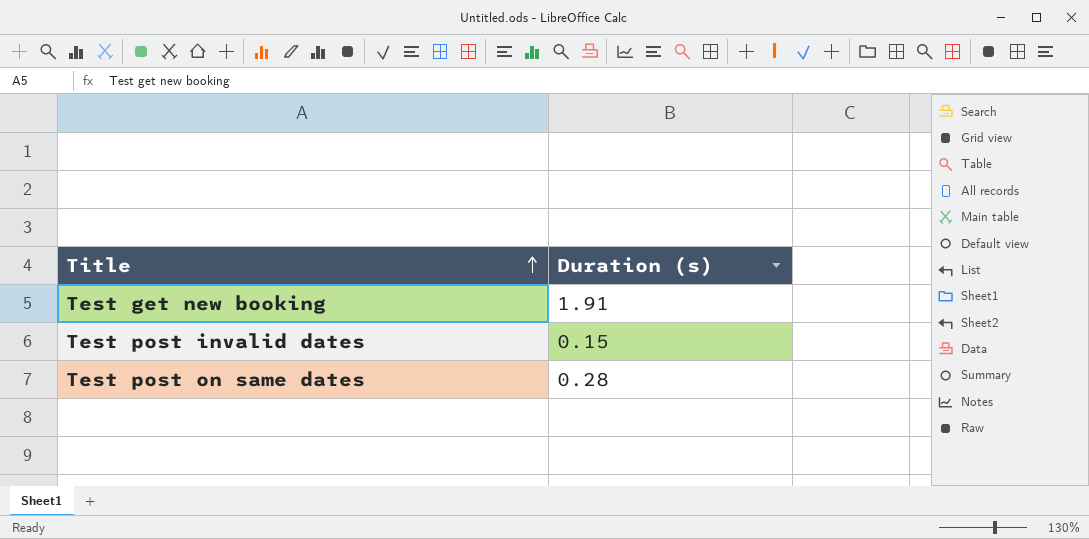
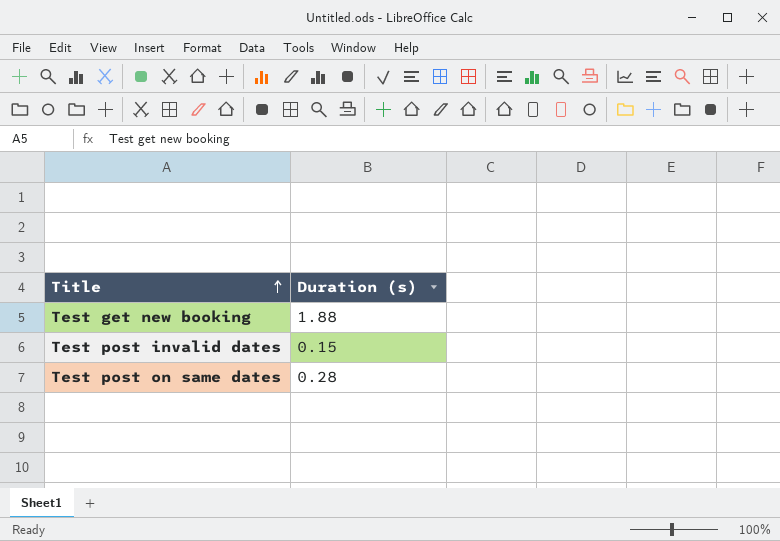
Test get new booking | Duration (s): 1.91 -> 1.88

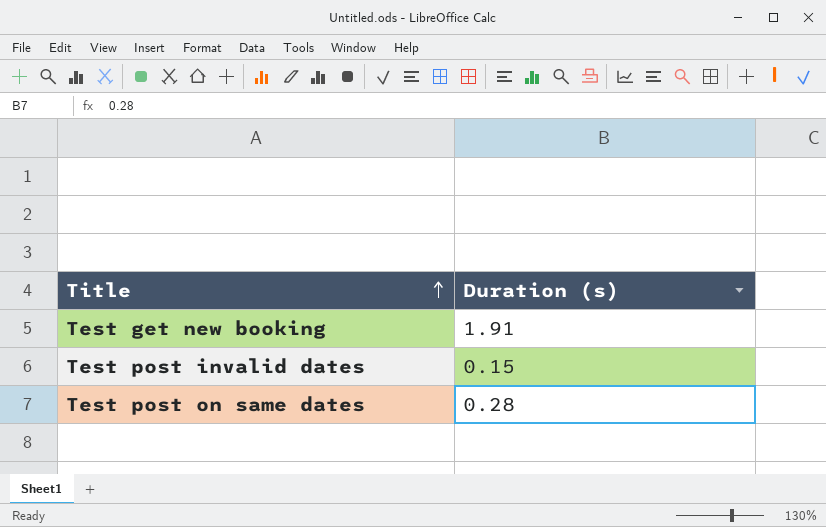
Test get new booking | Duration (s): 1.88 -> 1.91

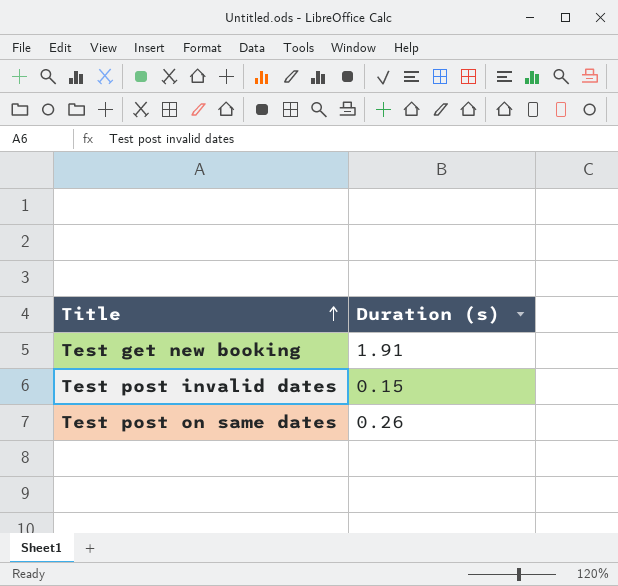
Test post on same dates | Duration (s): 0.28 -> 0.26

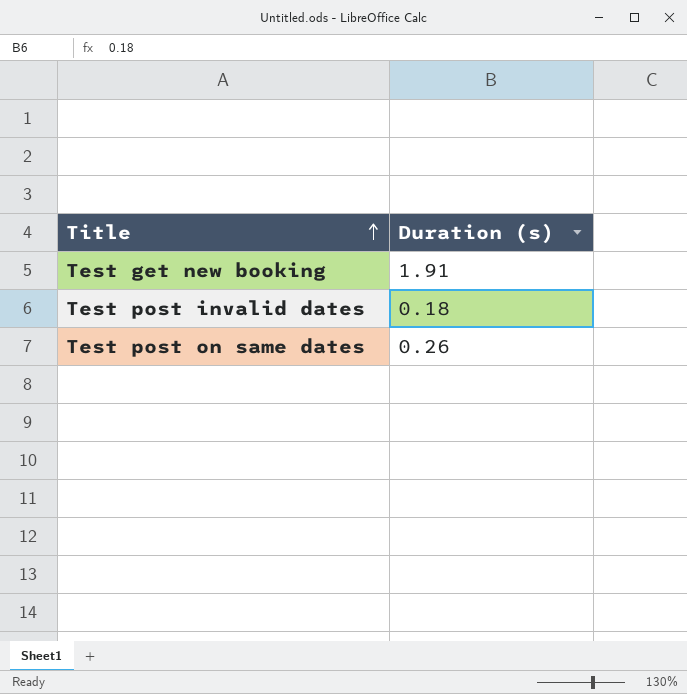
Test post invalid dates | Duration (s): 0.15 -> 0.18

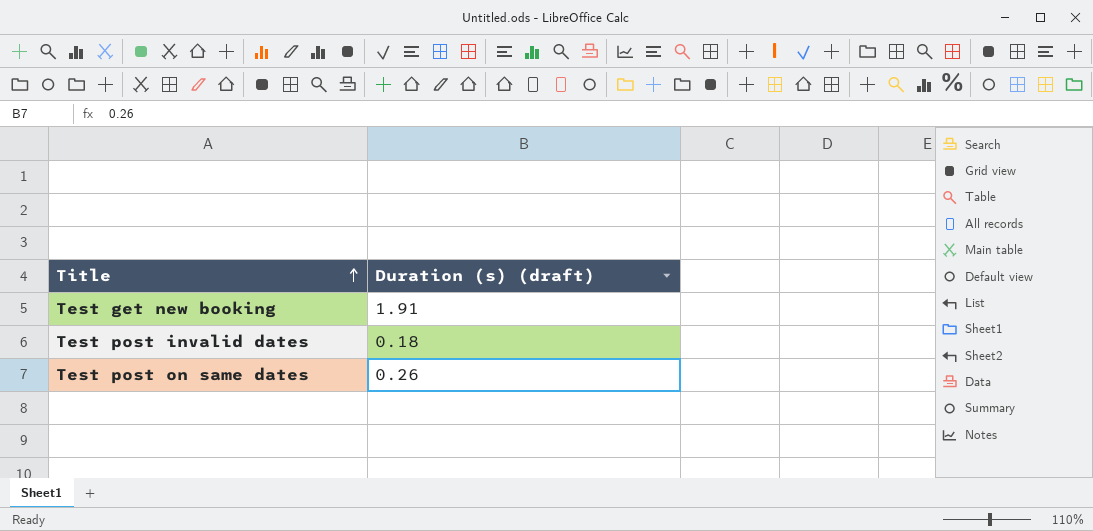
column name: Duration (s) -> Duration (s) (draft)

